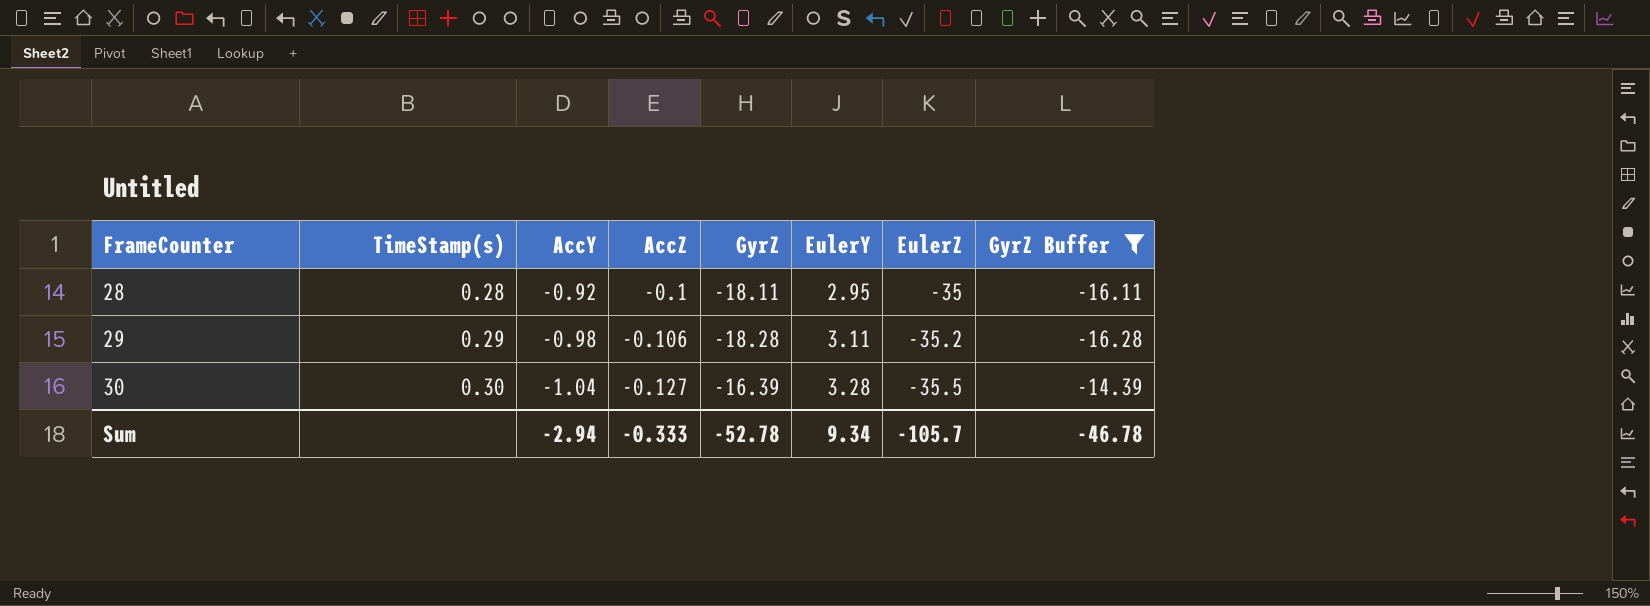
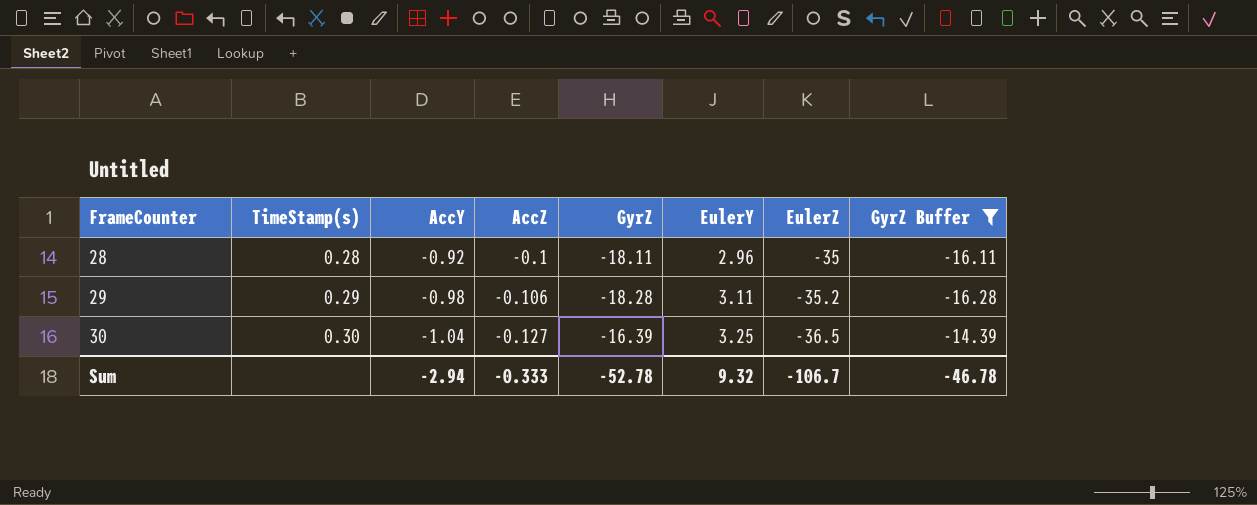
28 | EulerY: 2.95 -> 2.96
30 | EulerY: 3.28 -> 3.25
30 | EulerZ: -35.5 -> -36.5
Sum | EulerY: 9.34 -> 9.32
Sum | EulerZ: -105.7 -> -106.7

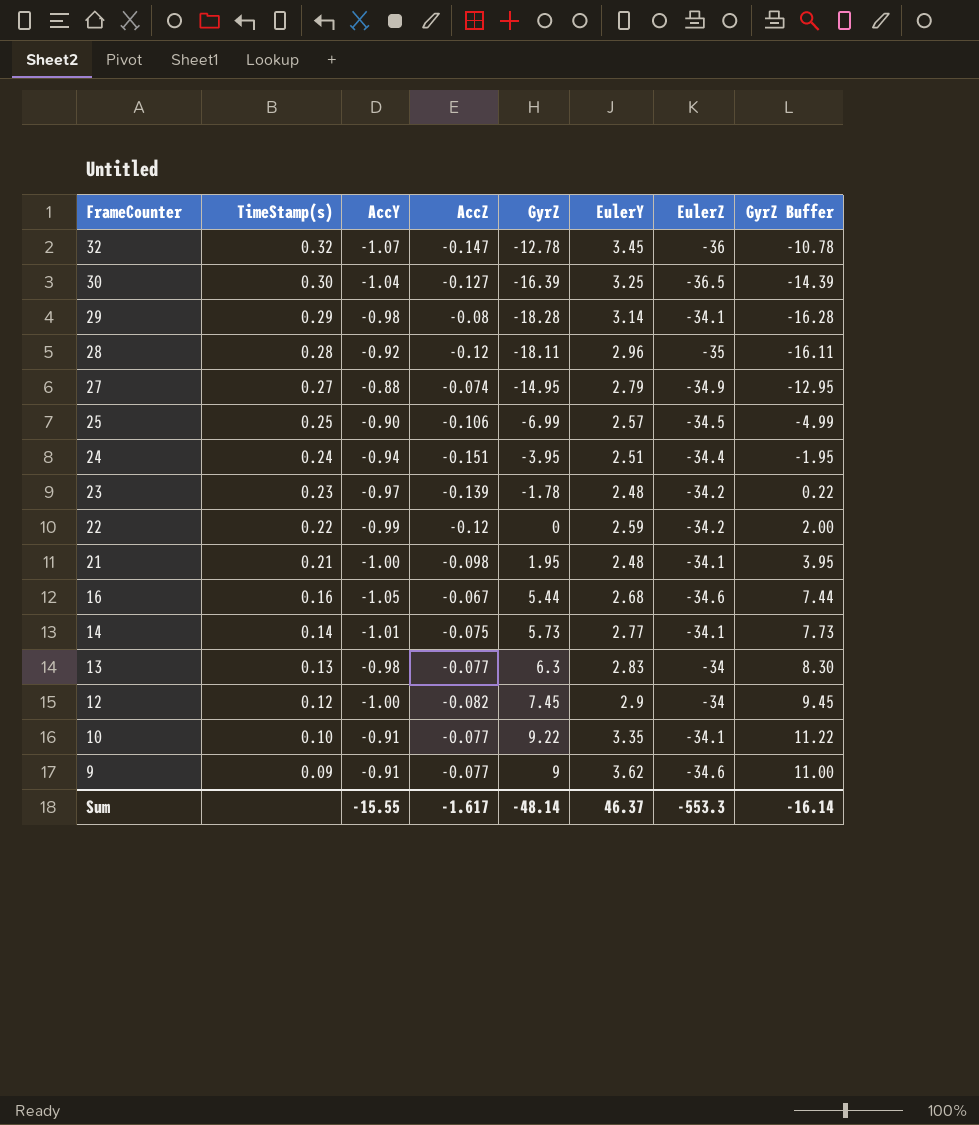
filter: GyrZ Buffer <= -14.39 -> none
row order: FrameCounter ascending -> FrameCounter descending
29 | AccZ: -0.106 -> -0.08
29 | EulerY: 3.11 -> 3.14
29 | EulerZ: -35.2 -> -34.1
28 | AccZ: -0.1 -> -0.12
Sum | AccY: -2.94 -> -15.55
Sum | AccZ: -0.333 -> -1.617
Sum | GyrZ: -52.78 -> -48.14
Sum | EulerY: 9.32 -> 46.37
Sum | EulerZ: -106.7 -> -553.3
Sum | GyrZ Buffer: -46.78 -> -16.14

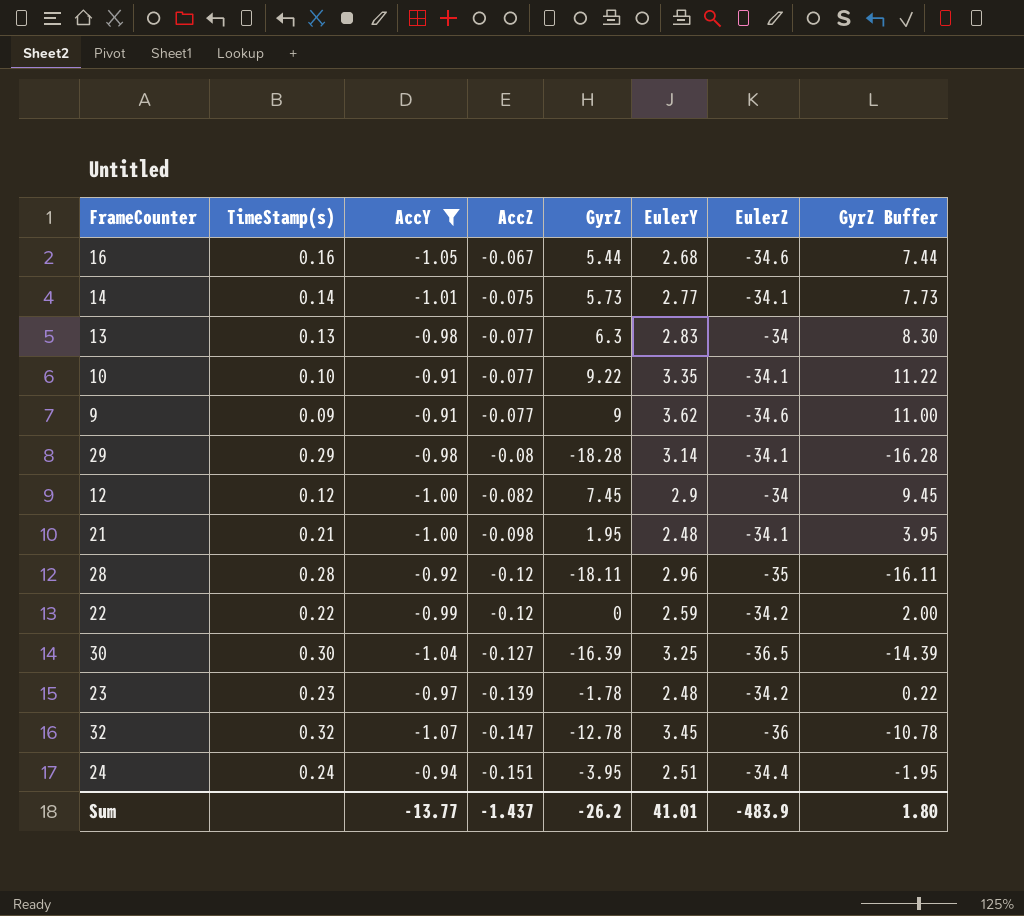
filter: none -> AccY <= -0.91
row order: FrameCounter descending -> AccZ descending
Sum | AccY: -15.55 -> -13.77
Sum | AccZ: -1.617 -> -1.437
Sum | GyrZ: -48.14 -> -26.2
Sum | EulerY: 46.37 -> 41.01
Sum | EulerZ: -553.3 -> -483.9
Sum | GyrZ Buffer: -16.14 -> 1.80

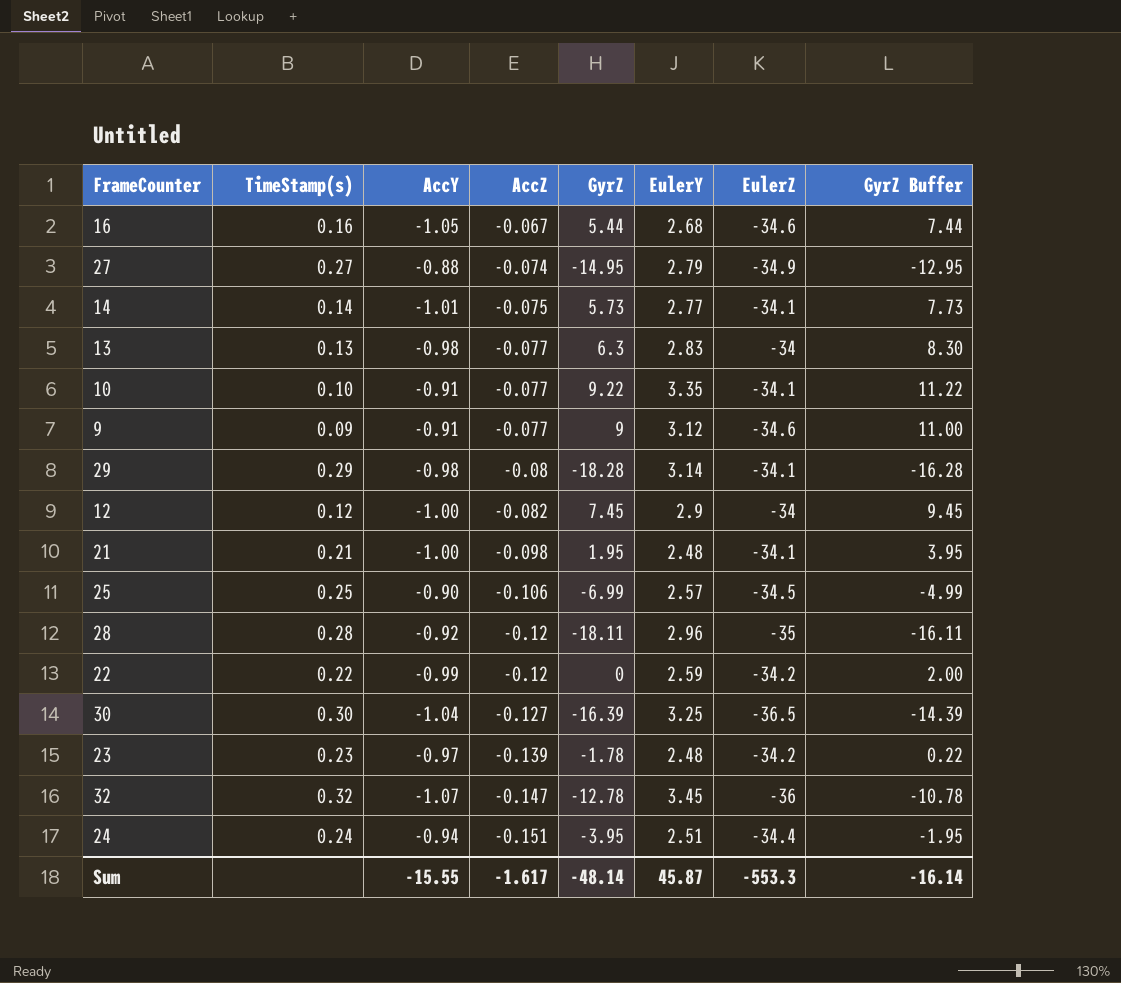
filter: AccY <= -0.91 -> none
9 | EulerY: 3.62 -> 3.12
Sum | AccY: -13.77 -> -15.55
Sum | AccZ: -1.437 -> -1.617
Sum | GyrZ: -26.2 -> -48.14
Sum | EulerY: 41.01 -> 45.87
Sum | EulerZ: -483.9 -> -553.3
Sum | GyrZ Buffer: 1.80 -> -16.14

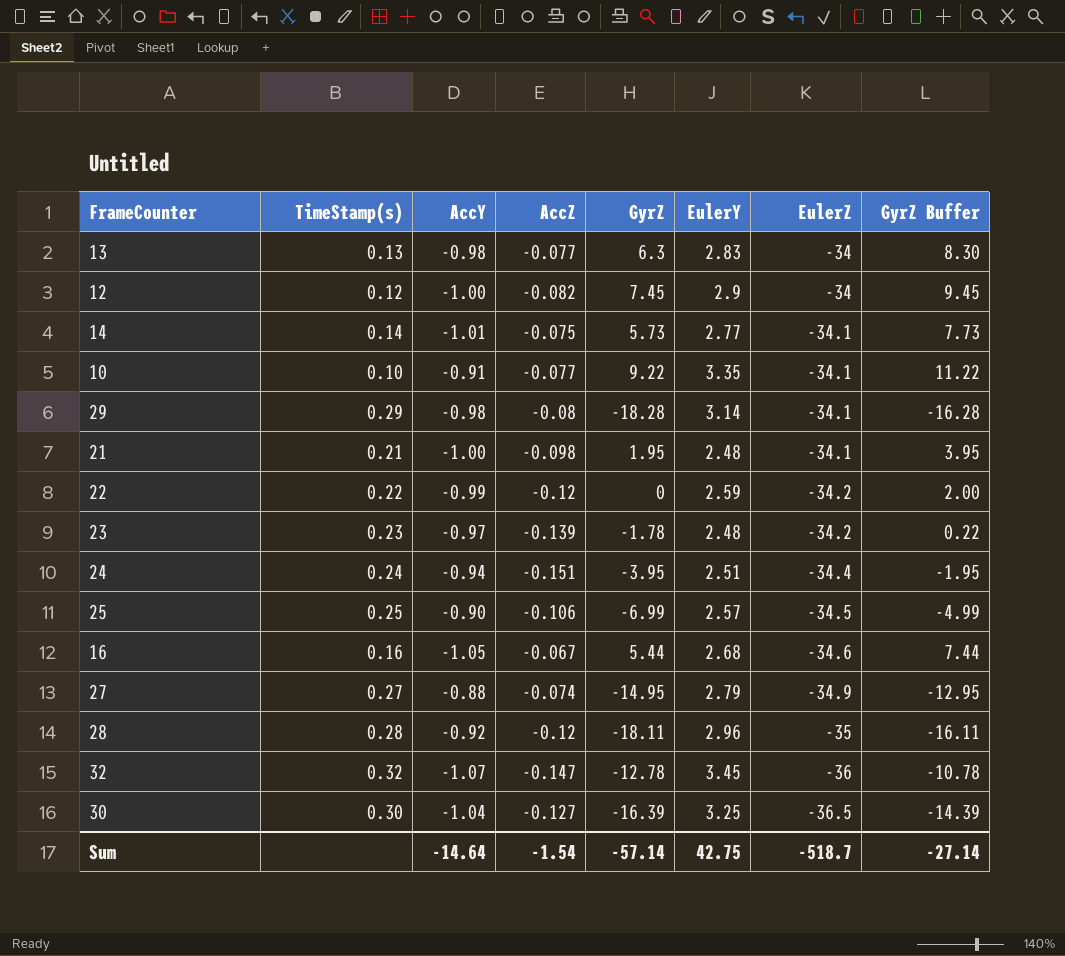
row order: AccZ descending -> EulerZ descending
row 9: 0.09 | -0.91 | -0.077 | 9 | 3.12 | -34.6 | 11.00 -> none
Sum | AccY: -15.55 -> -14.64
Sum | AccZ: -1.617 -> -1.54
Sum | GyrZ: -48.14 -> -57.14
Sum | EulerY: 45.87 -> 42.75
Sum | EulerZ: -553.3 -> -518.7
Sum | GyrZ Buffer: -16.14 -> -27.14

